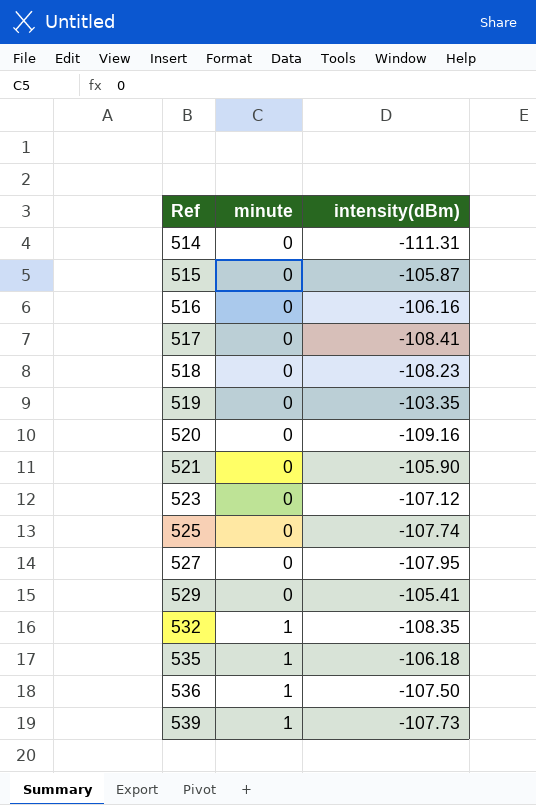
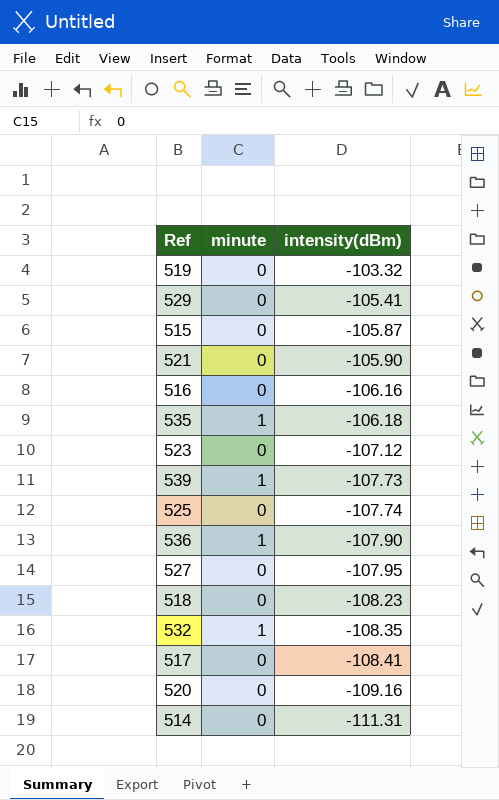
row order: Ref ascending -> intensity(dBm) descending
519 | intensity(dBm): -103.35 -> -103.32
536 | intensity(dBm): -107.50 -> -107.90

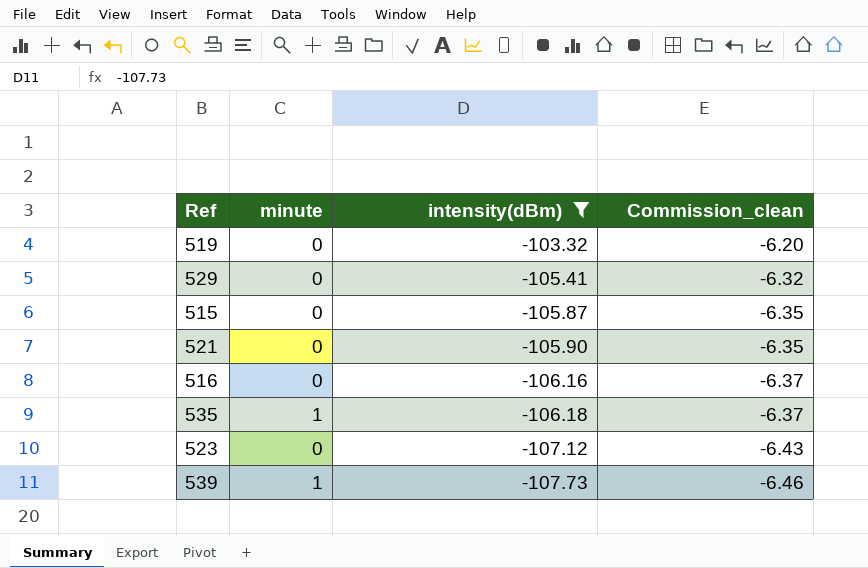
filter: none -> intensity(dBm) >= -107.73
column Commission_clean | formula: none -> [intensity(dBm)] * 0.06

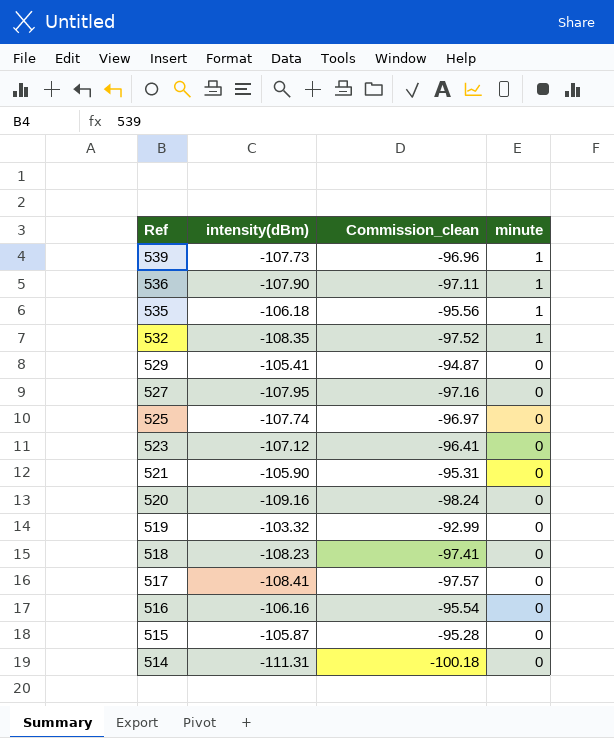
filter: intensity(dBm) >= -107.73 -> none
row order: intensity(dBm) descending -> Ref descending
column Commission_clean | formula: [intensity(dBm)] * 0.06 -> [intensity(dBm)] * 0.9
column minute | position: 2 -> 4

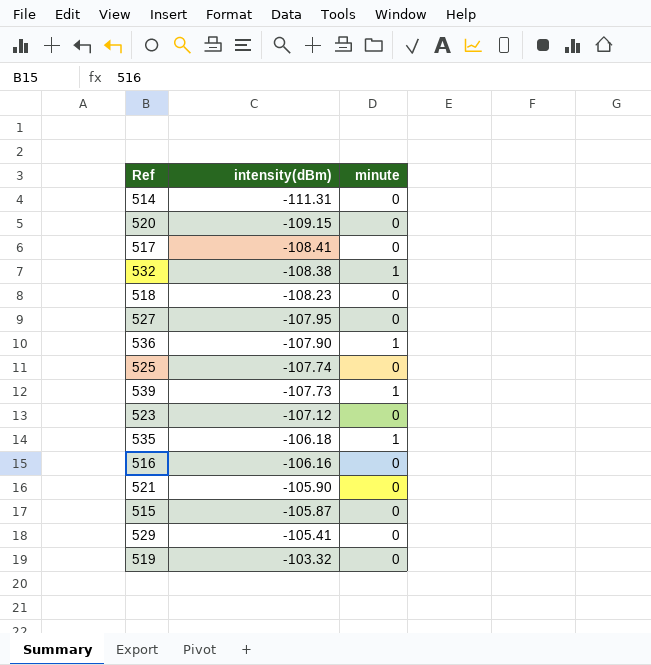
row order: Ref descending -> intensity(dBm) ascending
column Commission_clean | formula: [intensity(dBm)] * 0.9 -> none
520 | intensity(dBm): -109.16 -> -109.15
532 | intensity(dBm): -108.35 -> -108.38

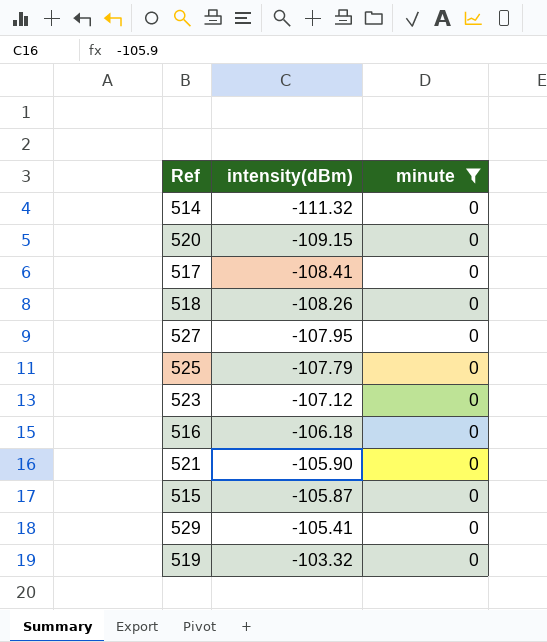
filter: none -> minute = 0
514 | intensity(dBm): -111.31 -> -111.32
518 | intensity(dBm): -108.23 -> -108.26
525 | intensity(dBm): -107.74 -> -107.79
516 | intensity(dBm): -106.16 -> -106.18

